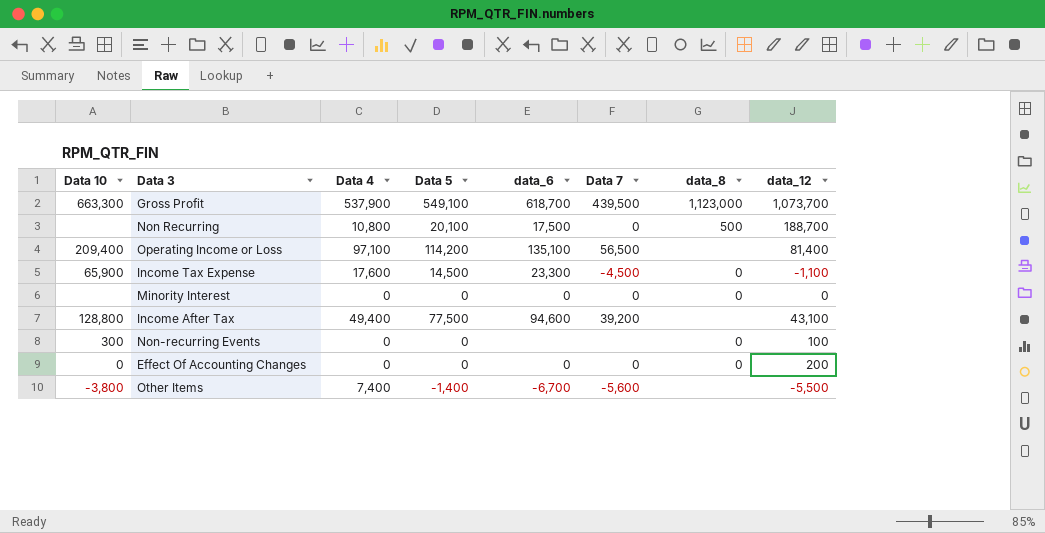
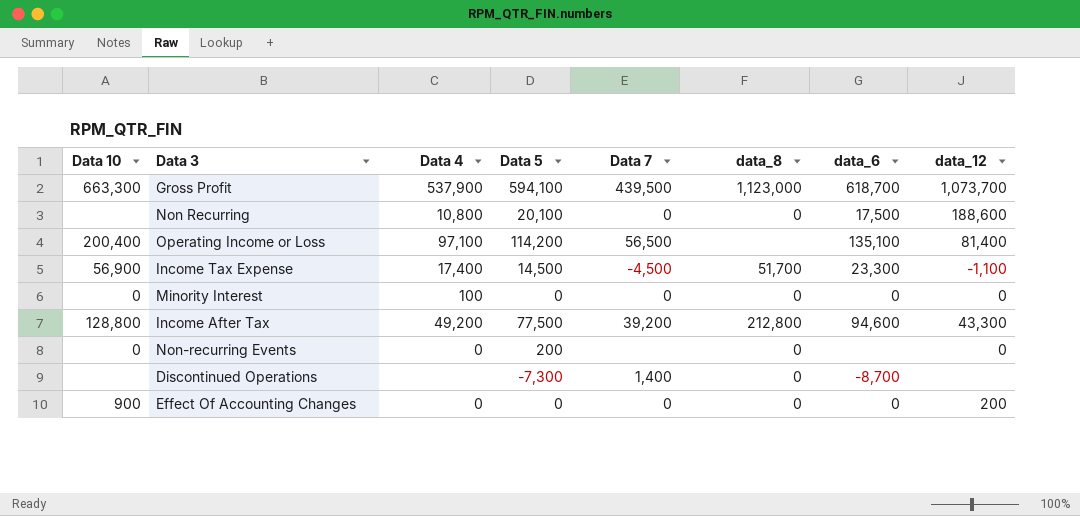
column data_6 | position: 5 -> 7
row Other Items: -3,800 | 7,400 | -1,400 | -6,700 | -5,600 | none | -5,500 -> none
Gross Profit | Data 5: 549,100 -> 594,100
Non Recurring | data_8: 500 -> 0
Non Recurring | data_12: 188,700 -> 188,600
Operating Income or Loss | Data 10: 209,400 -> 200,400
Income Tax Expense | Data 10: 65,900 -> 56,900
Income Tax Expense | Data 4: 17,600 -> 17,400
Income Tax Expense | data_8: 0 -> 51,700
Minority Interest | Data 10: none -> 0
Minority Interest | Data 4: 0 -> 100
Income After Tax | Data 4: 49,400 -> 49,200
Income After Tax | data_8: none -> 212,800
Income After Tax | data_12: 43,100 -> 43,300
Non-recurring Events | Data 10: 300 -> 0
Non-recurring Events | Data 5: 0 -> 200
Non-recurring Events | data_12: 100 -> 0
row Discontinued Operations: none -> none | none | -7,300 | 1,400 | 0 | -8,700 | none
Effect Of Accounting Changes | Data 10: 0 -> 900

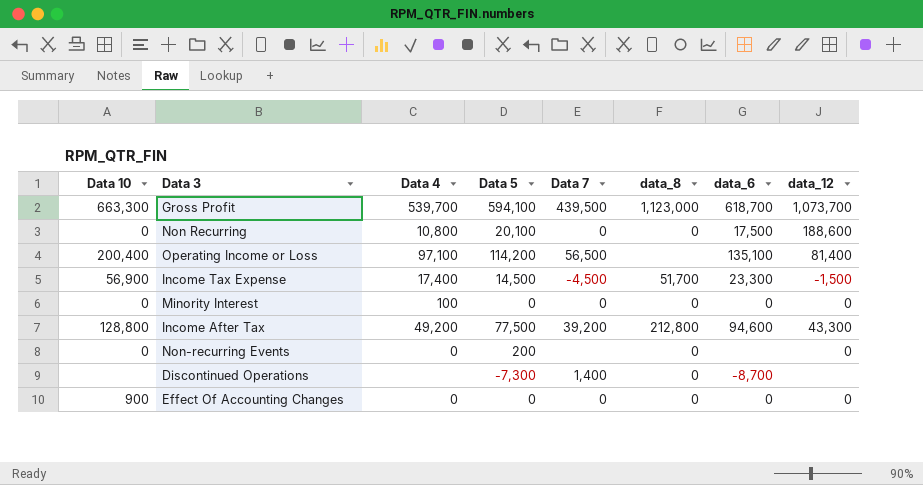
Gross Profit | Data 4: 537,900 -> 539,700
Non Recurring | Data 10: none -> 0
Income Tax Expense | data_12: -1,100 -> -1,500
Effect Of Accounting Changes | data_12: 200 -> 0

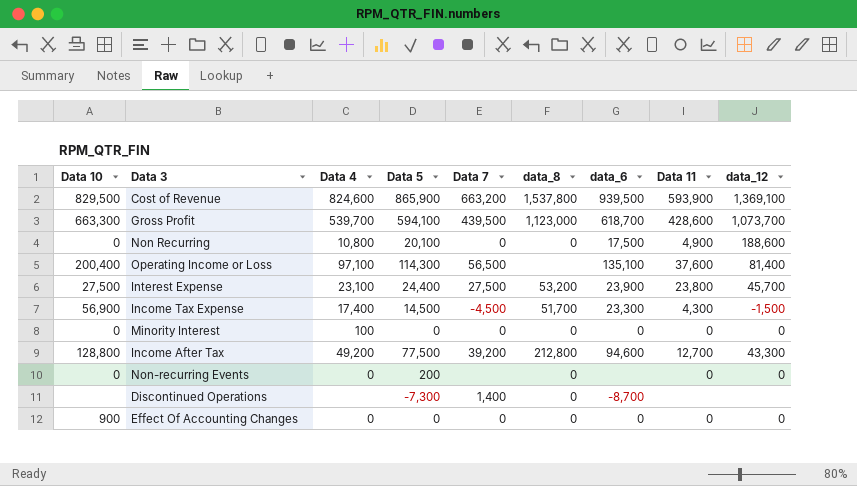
column Data 11 | position: none -> 8
row Cost of Revenue: none -> 829,500 | 824,600 | 865,900 | 663,200 | 1,537,800 | 939,500 | 593,900 | 1,369,100
Operating Income or Loss | Data 5: 114,200 -> 114,300
row Interest Expense: none -> 27,500 | 23,100 | 24,400 | 27,500 | 53,200 | 23,900 | 23,800 | 45,700

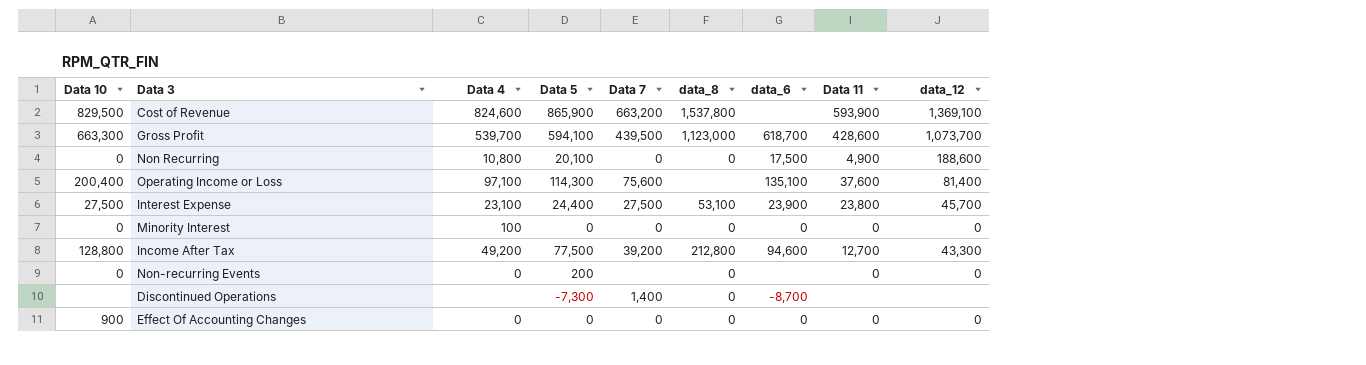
row Income Tax Expense: 56,900 | 17,400 | 14,500 | -4,500 | 51,700 | 23,300 | 4,300 | -1,500 -> none
Cost of Revenue | data_6: 939,500 -> none
Operating Income or Loss | Data 7: 56,500 -> 75,600
Interest Expense | data_8: 53,200 -> 53,100

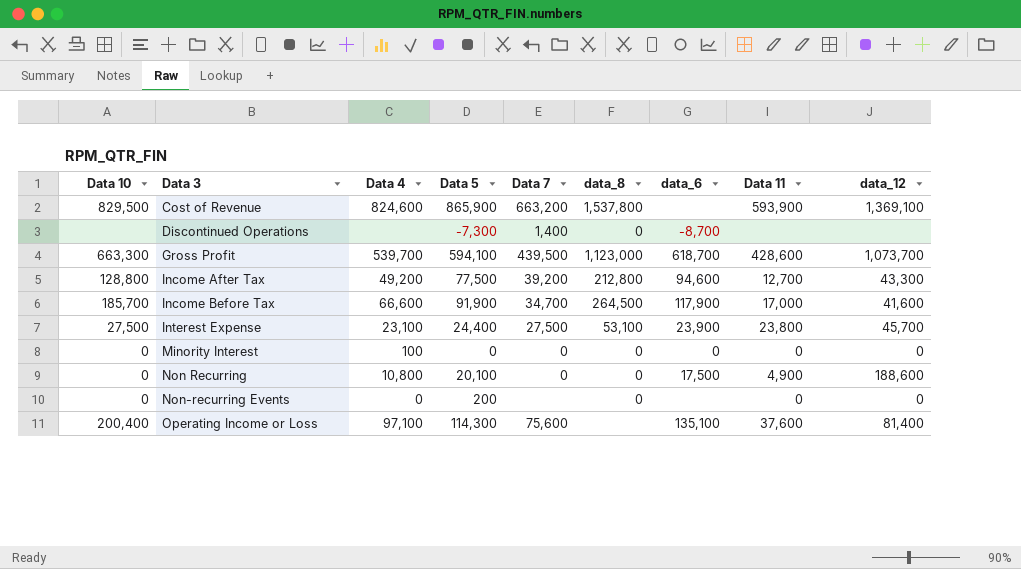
row order: none -> Data 3 ascending
row Effect Of Accounting Changes: 900 | 0 | 0 | 0 | 0 | 0 | 0 | 0 -> none
row Income Before Tax: none -> 185,700 | 66,600 | 91,900 | 34,700 | 264,500 | 117,900 | 17,000 | 41,600

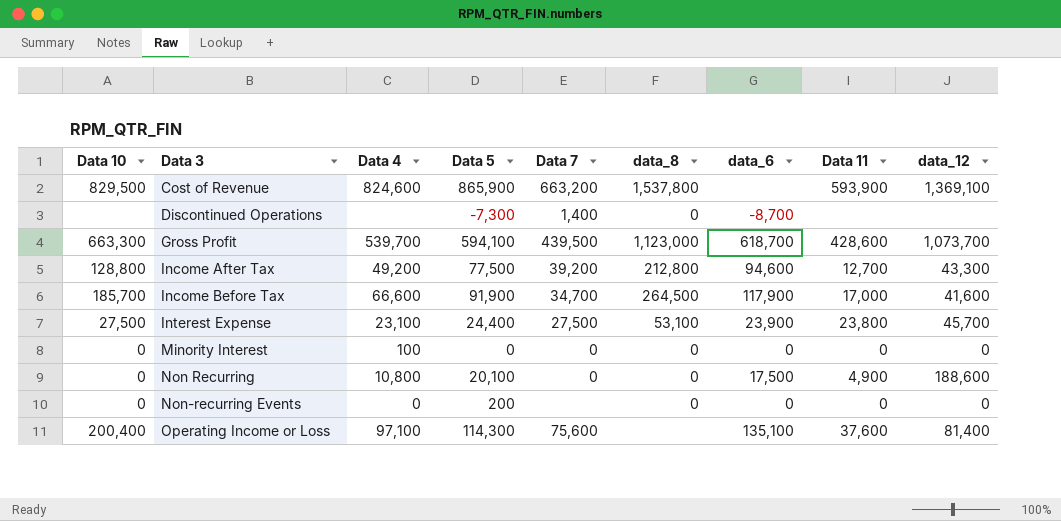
Non-recurring Events | data_6: none -> 0

